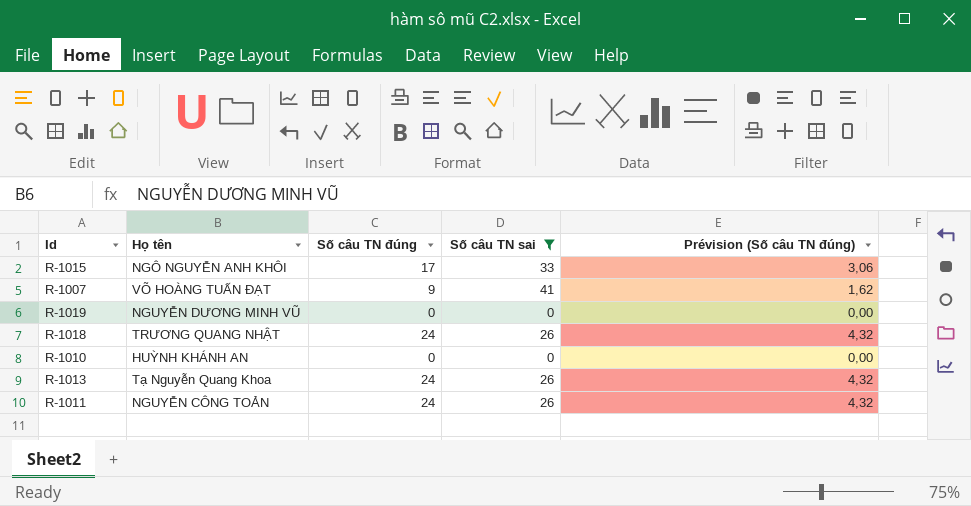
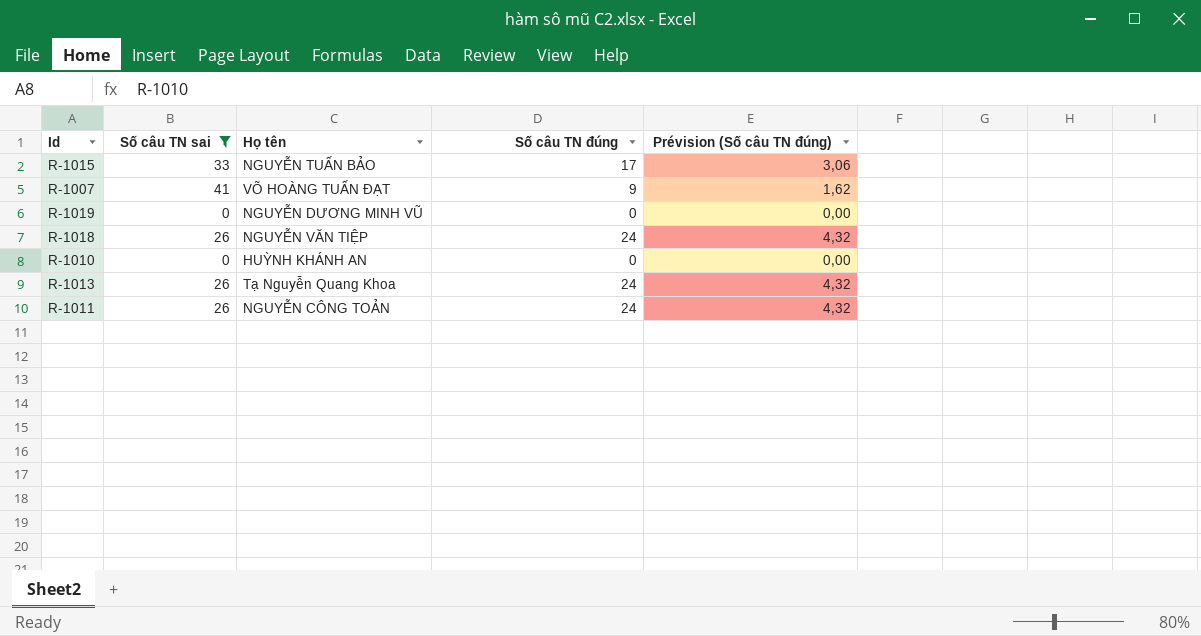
column Số câu TN sai | position: 4 -> 2
R-1015 | Họ tên: NGÔ NGUYỄN ANH KHÔI -> NGUYỄN TUẤN BẢO
R-1018 | Họ tên: TRƯƠNG QUANG NHẬT -> NGUYỄN VĂN TIỆP

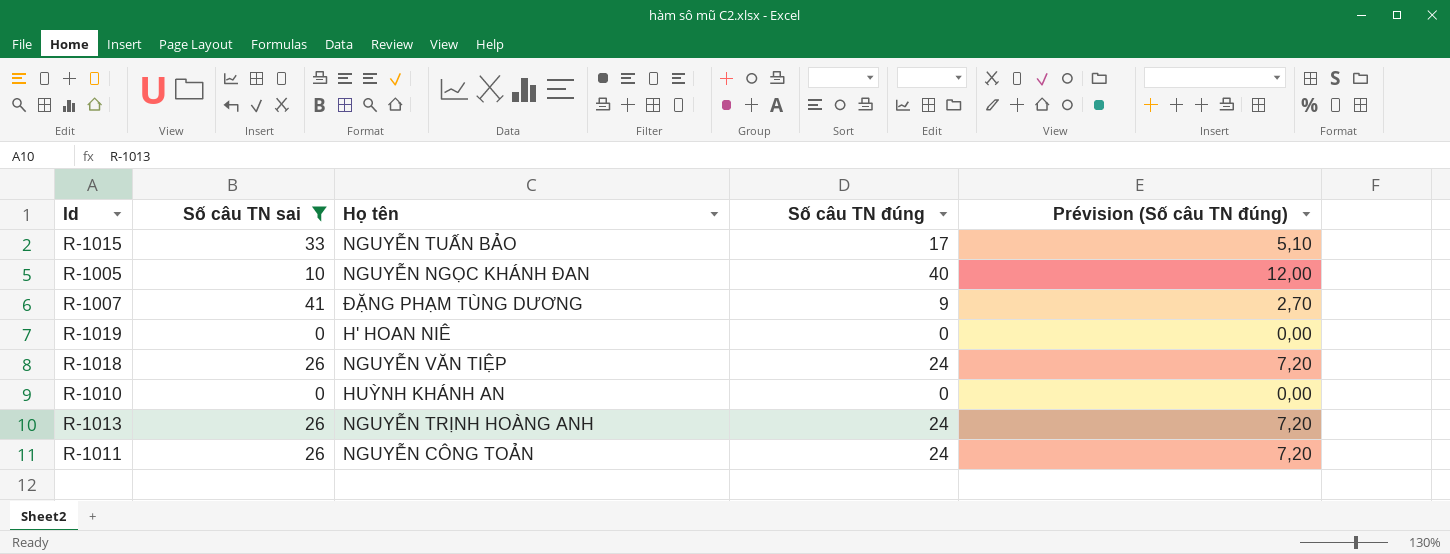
column Prévision (Số câu TN đúng) | formula: [Số câu TN đúng] * 0,18 -> [Số câu TN đúng] * 0,3
row R-1005: none -> 10 | NGUYỄN NGỌC KHÁNH ĐAN | 40 | 12,00
R-1007 | Họ tên: VÕ HOÀNG TUẤN ĐẠT -> ĐẶNG PHẠM TÙNG DƯƠNG
R-1019 | Họ tên: NGUYỄN DƯƠNG MINH VŨ -> H' HOAN NIÊ
R-1013 | Họ tên: Tạ Nguyễn Quang Khoa -> NGUYỄN TRỊNH HOÀNG ANH

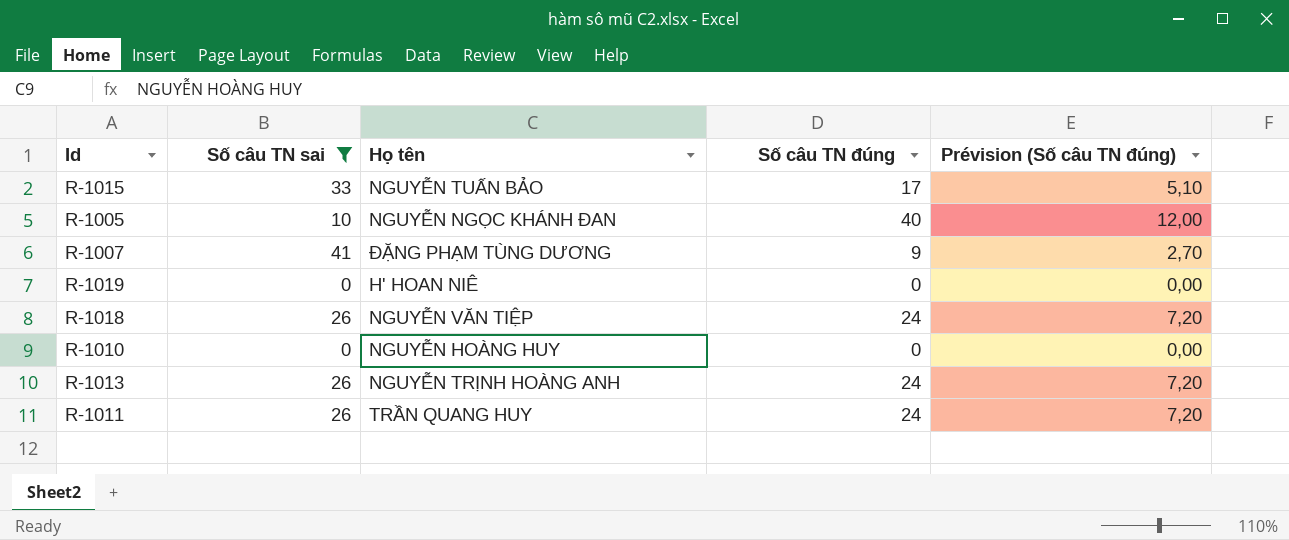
R-1010 | Họ tên: HUỲNH KHÁNH AN -> NGUYỄN HOÀNG HUY
R-1011 | Họ tên: NGUYỄN CÔNG TOẢN -> TRẦN QUANG HUY

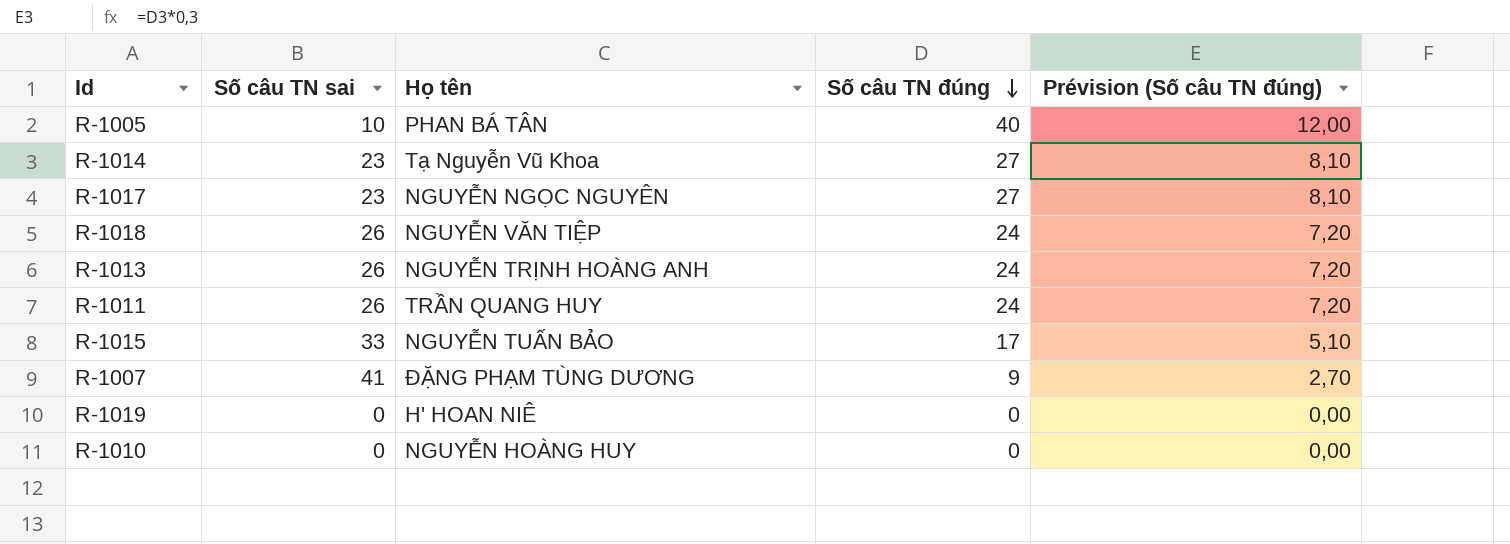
filter: Số câu TN sai != 23 -> none
row order: none -> Số câu TN đúng descending
R-1005 | Họ tên: NGUYỄN NGỌC KHÁNH ĐAN -> PHAN BÁ TÂN

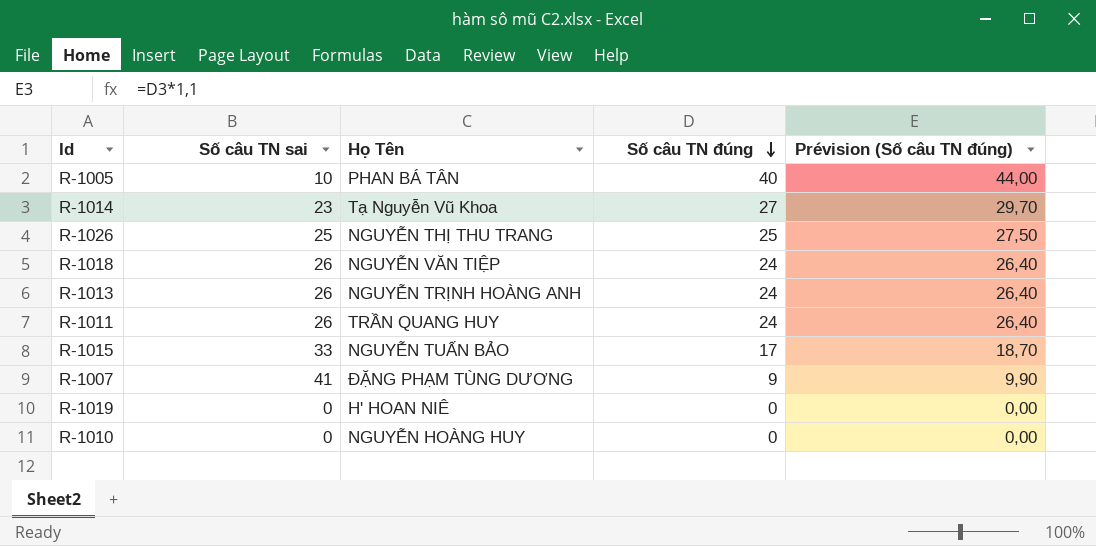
column name: Họ tên -> Họ Tên
column Prévision (Số câu TN đúng) | formula: [Số câu TN đúng] * 0,3 -> [Số câu TN đúng] * 1,1
row R-1017: 23 | NGUYỄN NGỌC NGUYÊN | 27 | 8,10 -> none
row R-1026: none -> 25 | NGUYỄN THỊ THU TRANG | 25 | 27,50

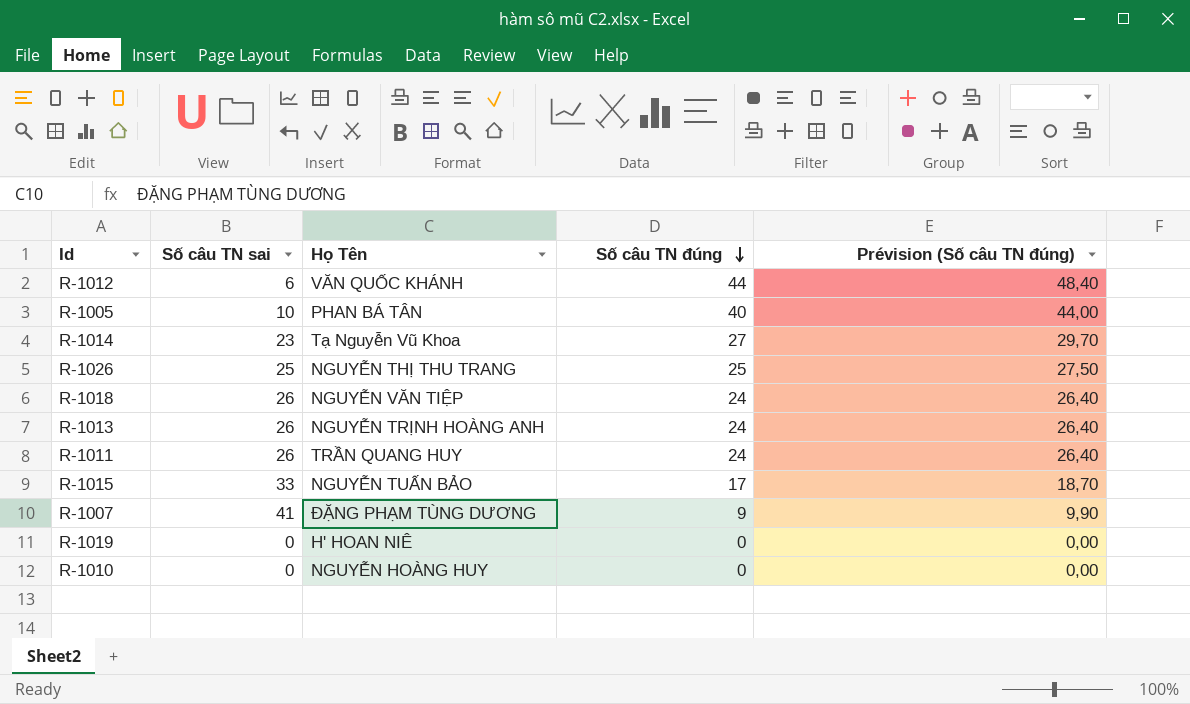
row R-1012: none -> 6 | VĂN QUỐC KHÁNH | 44 | 48,40

